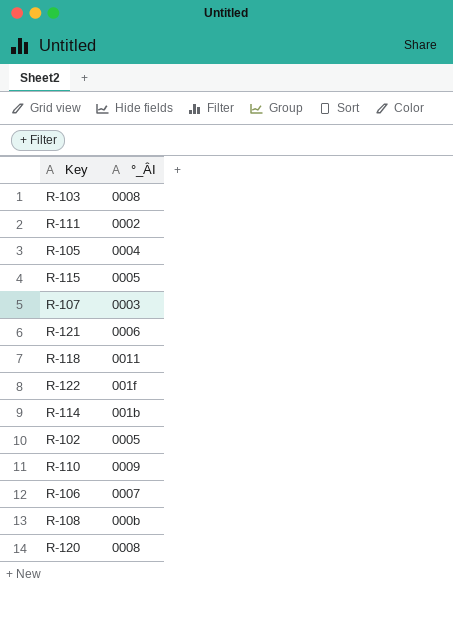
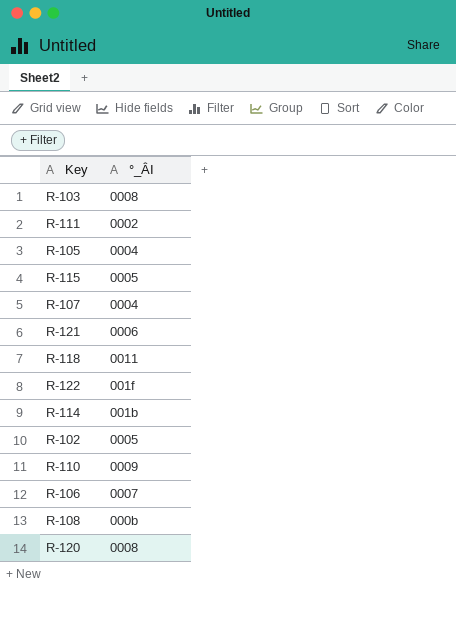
R-107 | °_ÂI: 0003 -> 0004

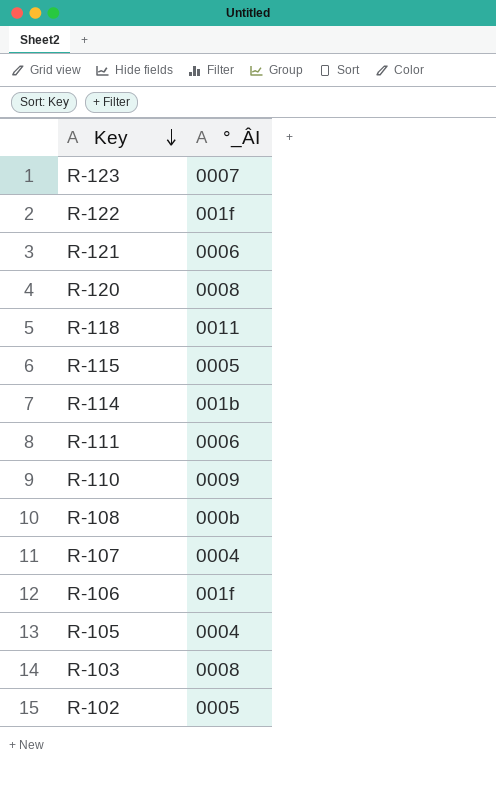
row order: none -> Key descending
row R-123: none -> 0007
R-111 | °_ÂI: 0002 -> 0006
R-106 | °_ÂI: 0007 -> 001f

